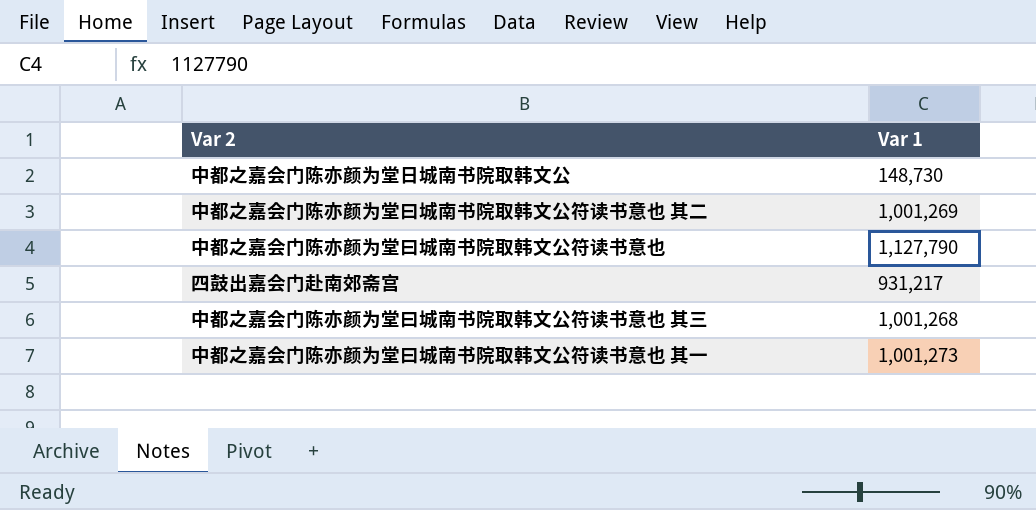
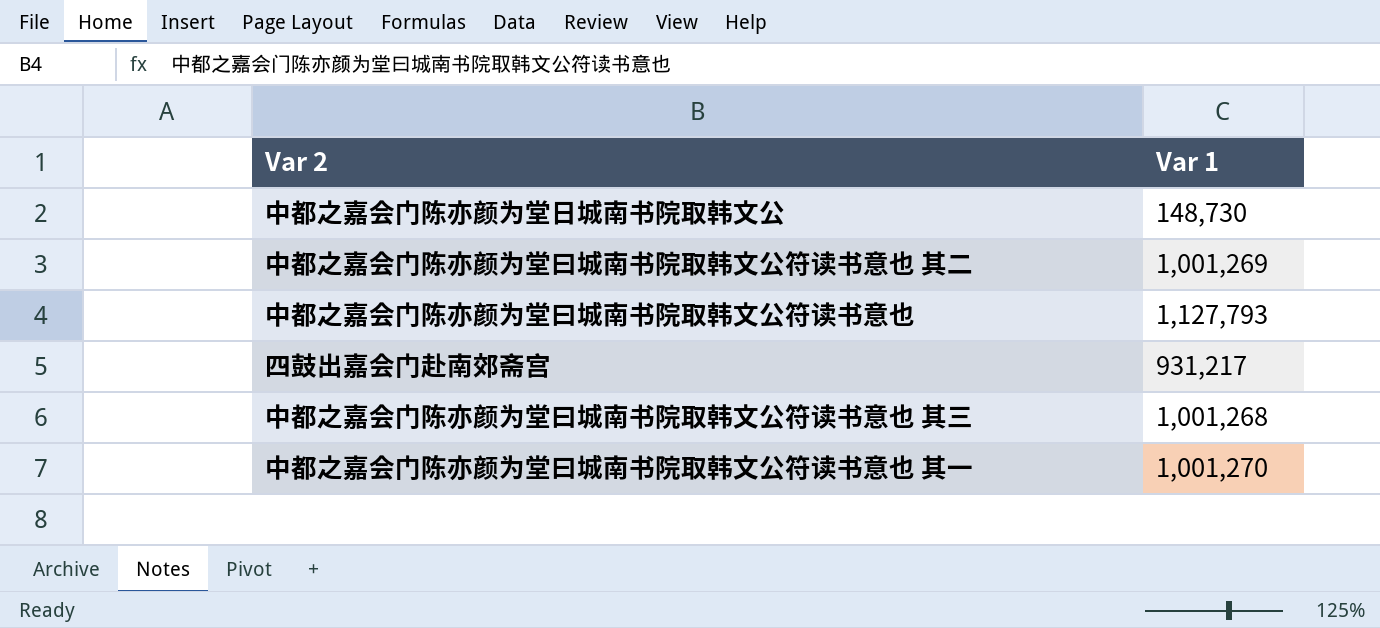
中都之嘉会门陈亦颜为堂曰城南书院取韩文公符读书意也 | Var 1: 1,127,790 -> 1,127,793
中都之嘉会门陈亦颜为堂曰城南书院取韩文公符读书意也 其一 | Var 1: 1,001,273 -> 1,001,270

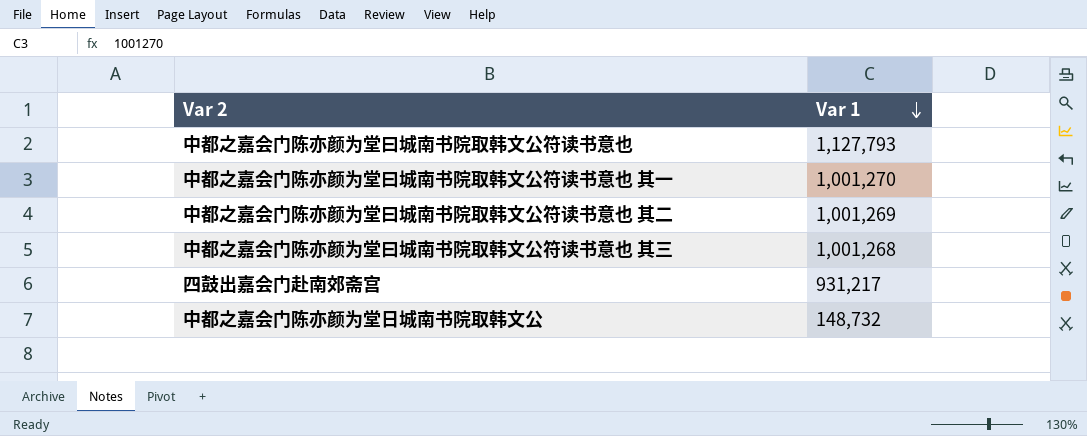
row order: none -> Var 1 descending
中都之嘉会门陈亦颜为堂日城南书院取韩文公 | Var 1: 148,730 -> 148,732

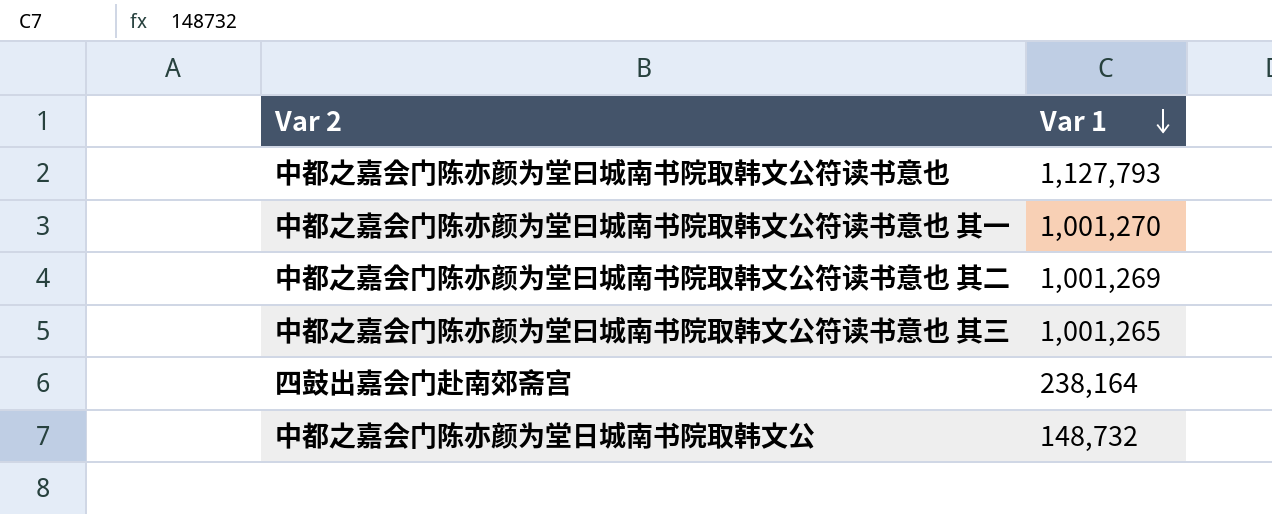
中都之嘉会门陈亦颜为堂曰城南书院取韩文公符读书意也 其三 | Var 1: 1,001,268 -> 1,001,265
四鼓出嘉会门赴南郊斋宫 | Var 1: 931,217 -> 238,164

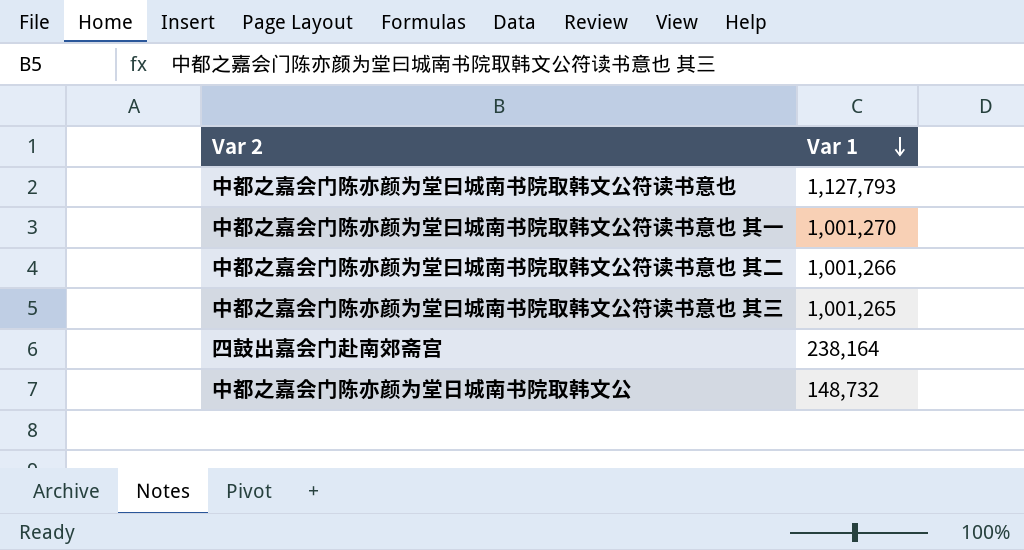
中都之嘉会门陈亦颜为堂曰城南书院取韩文公符读书意也 其二 | Var 1: 1,001,269 -> 1,001,266

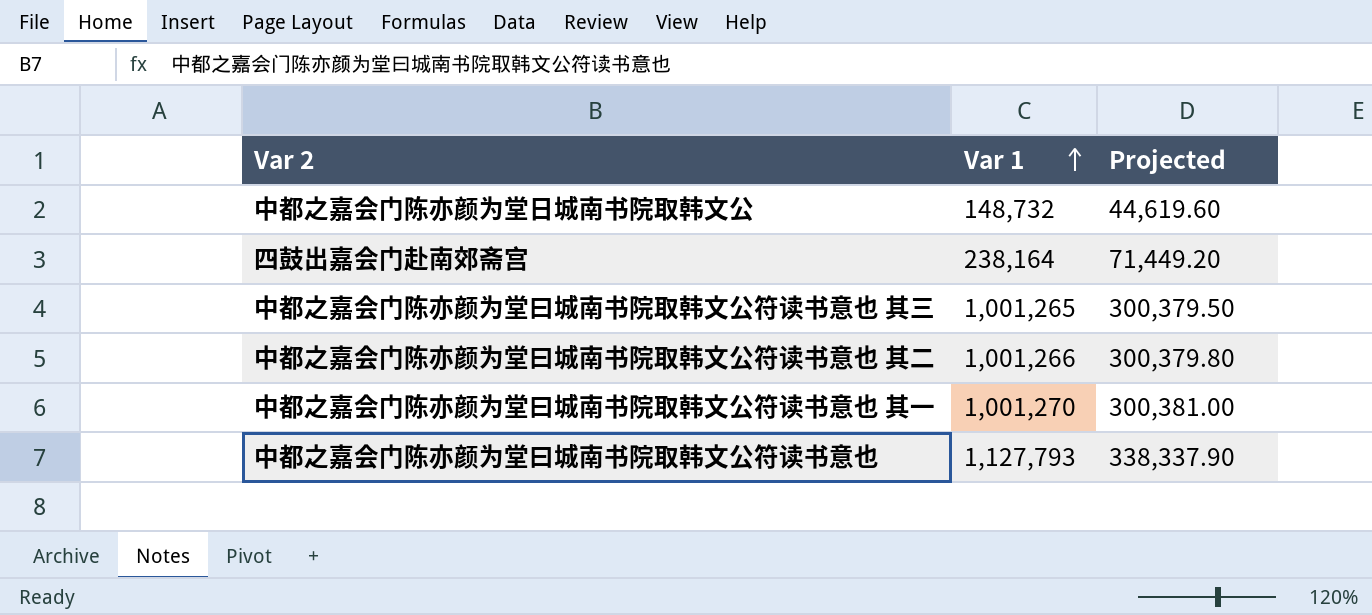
row order: Var 1 descending -> Var 1 ascending
column Projected | formula: none -> [Var 1] * 0.3

